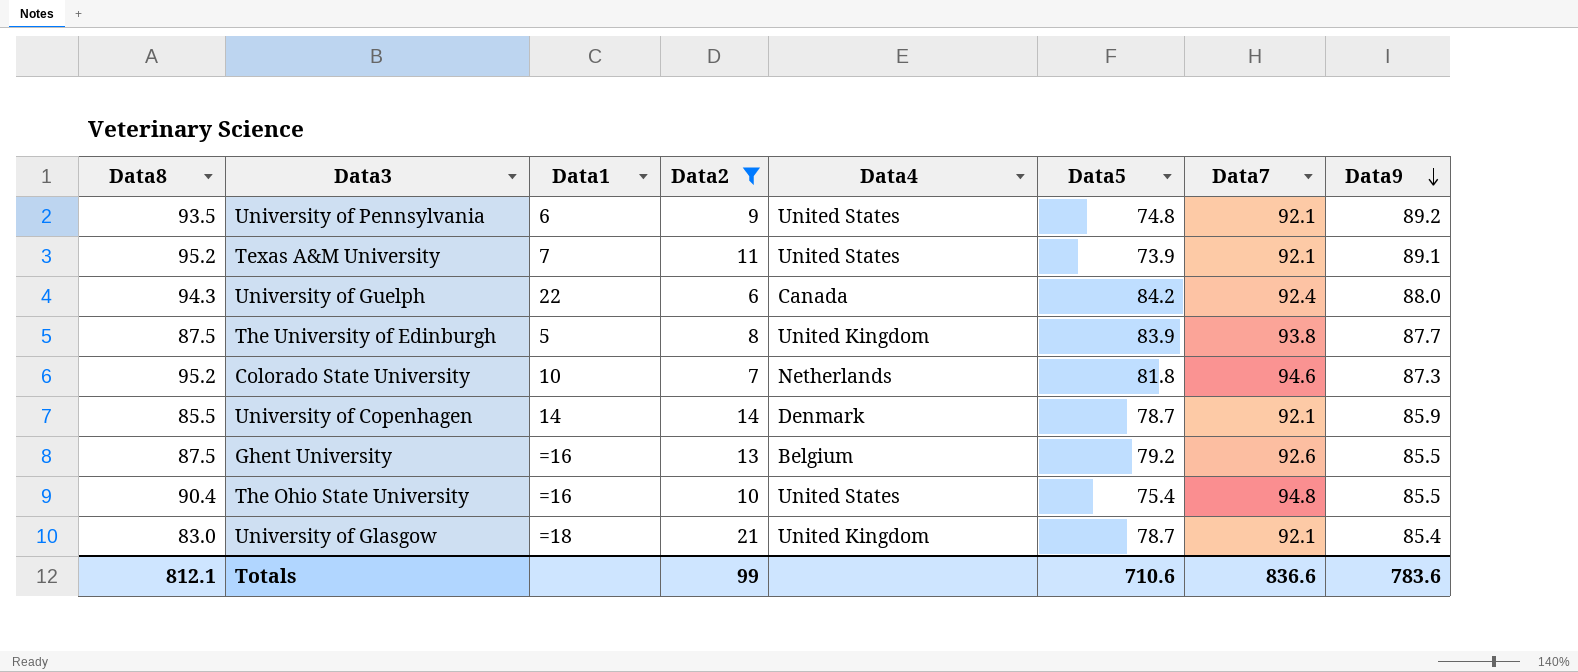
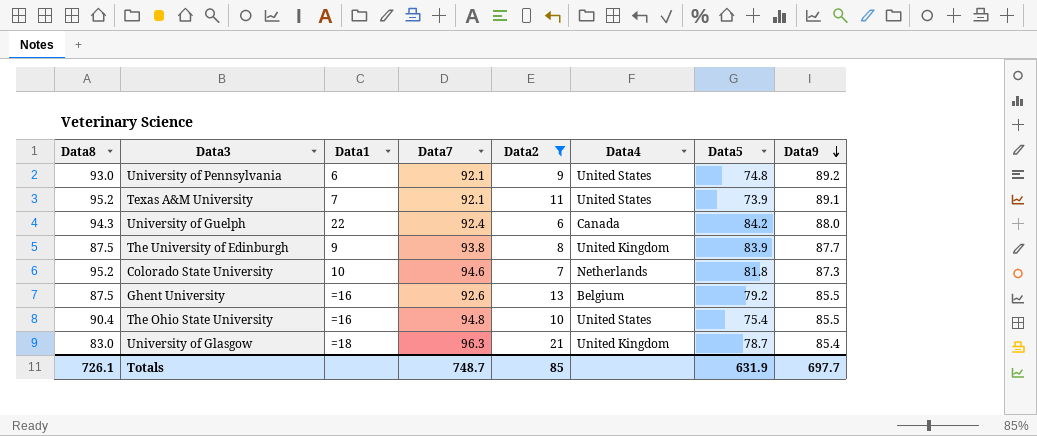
column Data7 | position: 7 -> 4
row University of Copenhagen: 85.5 | 14 | 14 | Denmark | 78.7 | 92.1 | 85.9 -> none
University of Pennsylvania | Data8: 93.5 -> 93.0
The University of Edinburgh | Data1: 5 -> 9
University of Glasgow | Data7: 92.1 -> 96.3
Totals | Data8: 812.1 -> 726.1
Totals | Data7: 836.6 -> 748.7
Totals | Data2: 99 -> 85
Totals | Data5: 710.6 -> 631.9
Totals | Data9: 783.6 -> 697.7

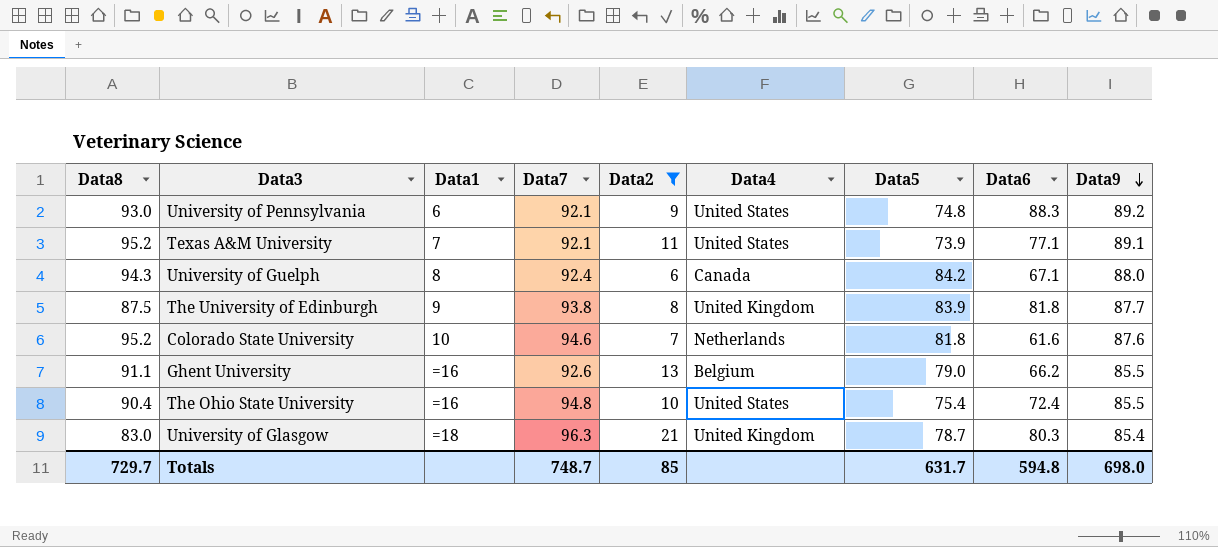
column Data6 | position: none -> 8
University of Guelph | Data1: 22 -> 8
Colorado State University | Data9: 87.3 -> 87.6
Ghent University | Data8: 87.5 -> 91.1
Ghent University | Data5: 79.2 -> 79.0
Totals | Data8: 726.1 -> 729.7
Totals | Data5: 631.9 -> 631.7
Totals | Data9: 697.7 -> 698.0

